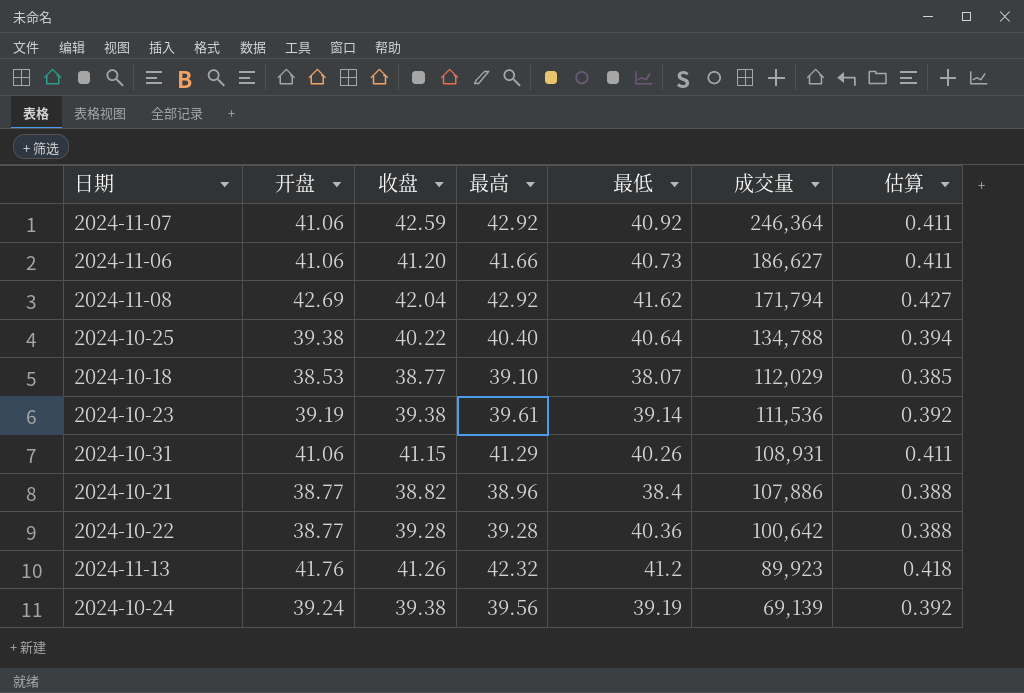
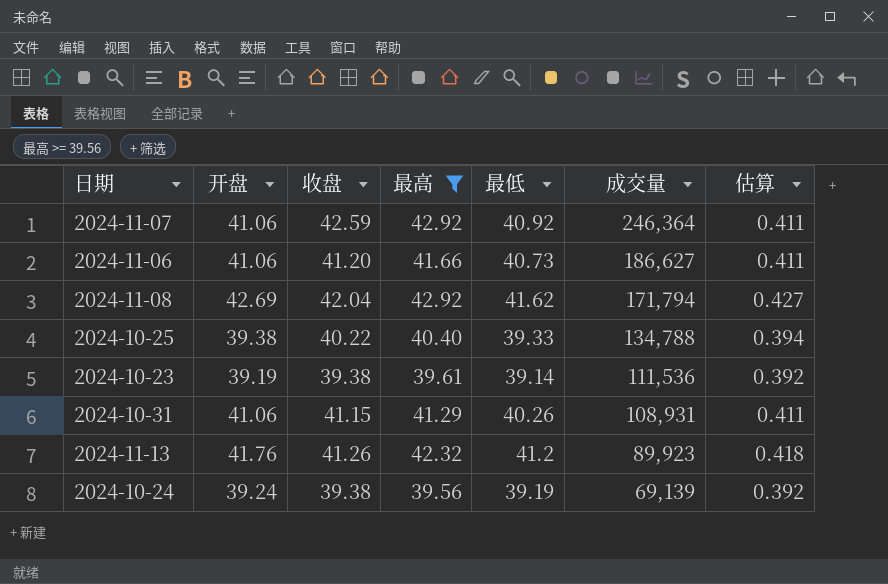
filter: none -> 最高 >= 39.56
2024-10-25 | 最低: 40.64 -> 39.33

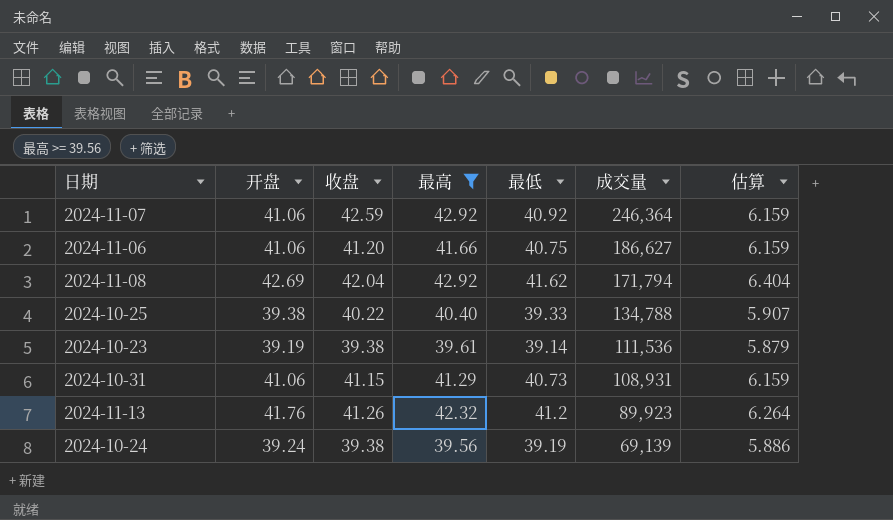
column 估算 | formula: [开盘] * 0.01 -> [开盘] * 0.15
2024-11-06 | 最低: 40.73 -> 40.75
2024-10-31 | 最低: 40.26 -> 40.73

